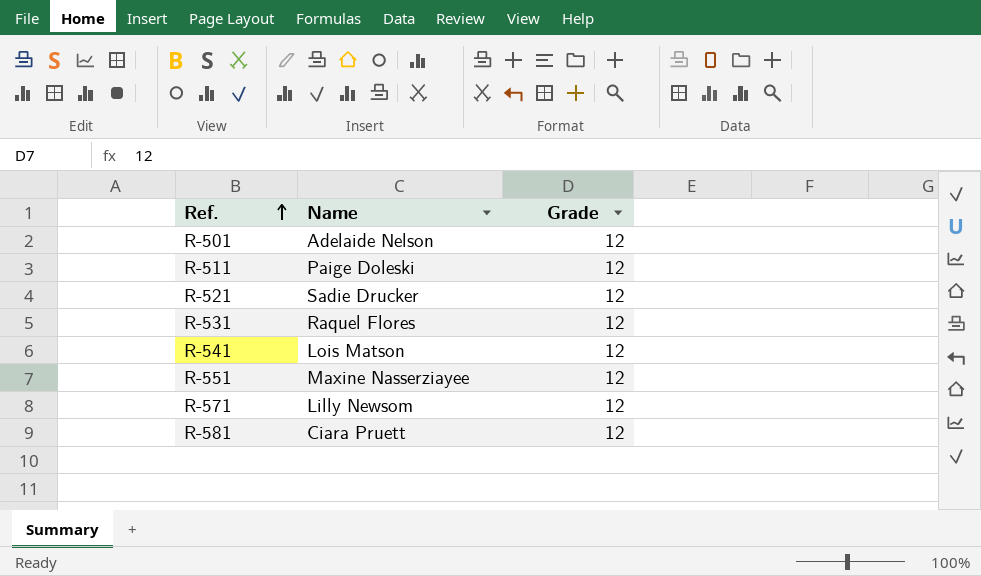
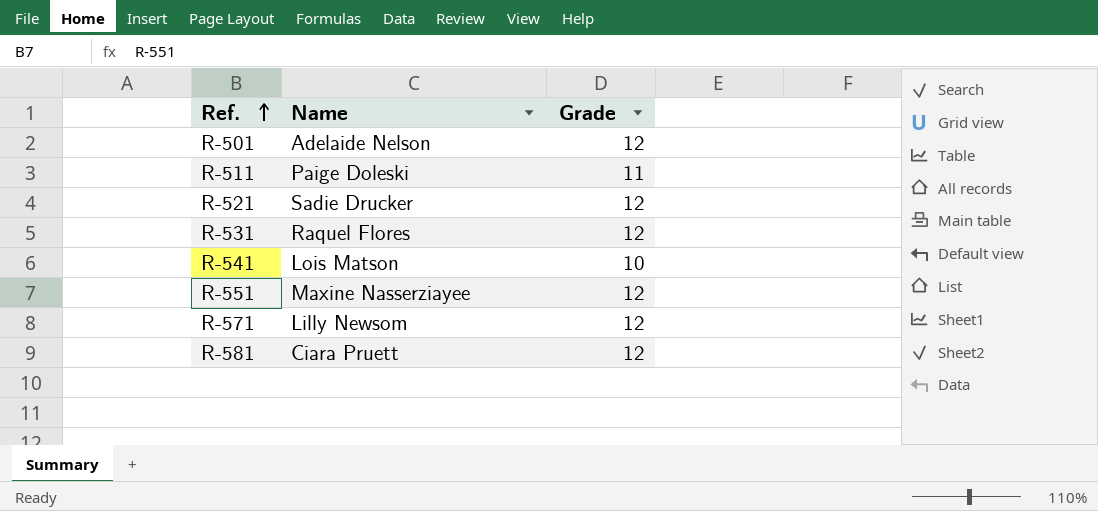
R-511 | Grade: 12 -> 11
R-541 | Grade: 12 -> 10

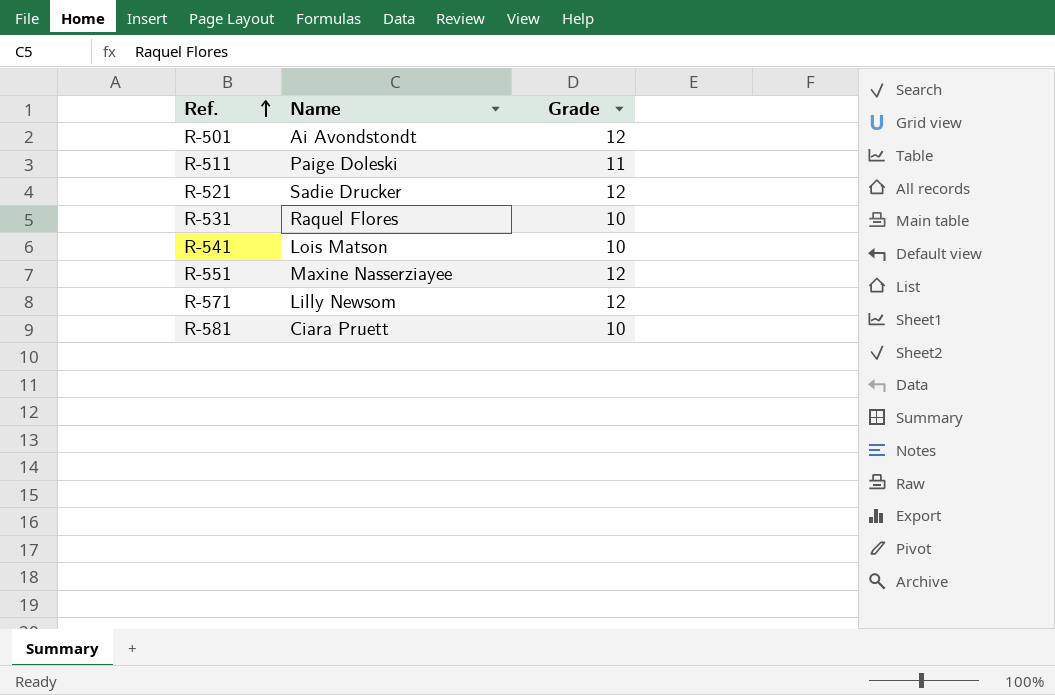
R-501 | Name: Adelaide Nelson -> Ai Avondstondt
R-531 | Grade: 12 -> 10
R-581 | Grade: 12 -> 10

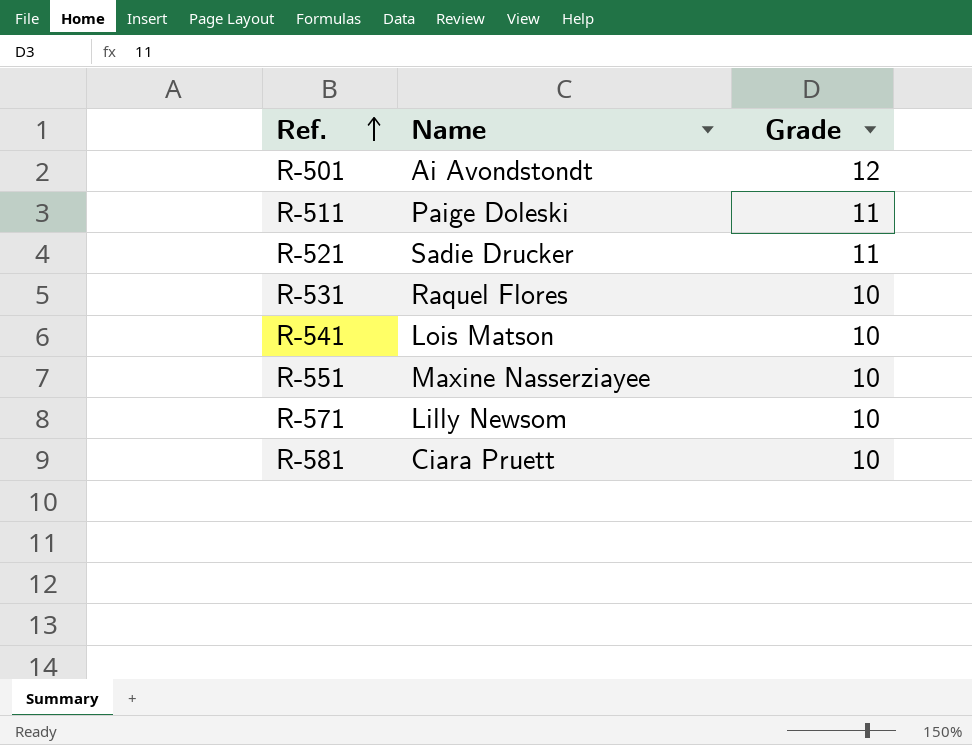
R-521 | Grade: 12 -> 11
R-551 | Grade: 12 -> 10
R-571 | Grade: 12 -> 10

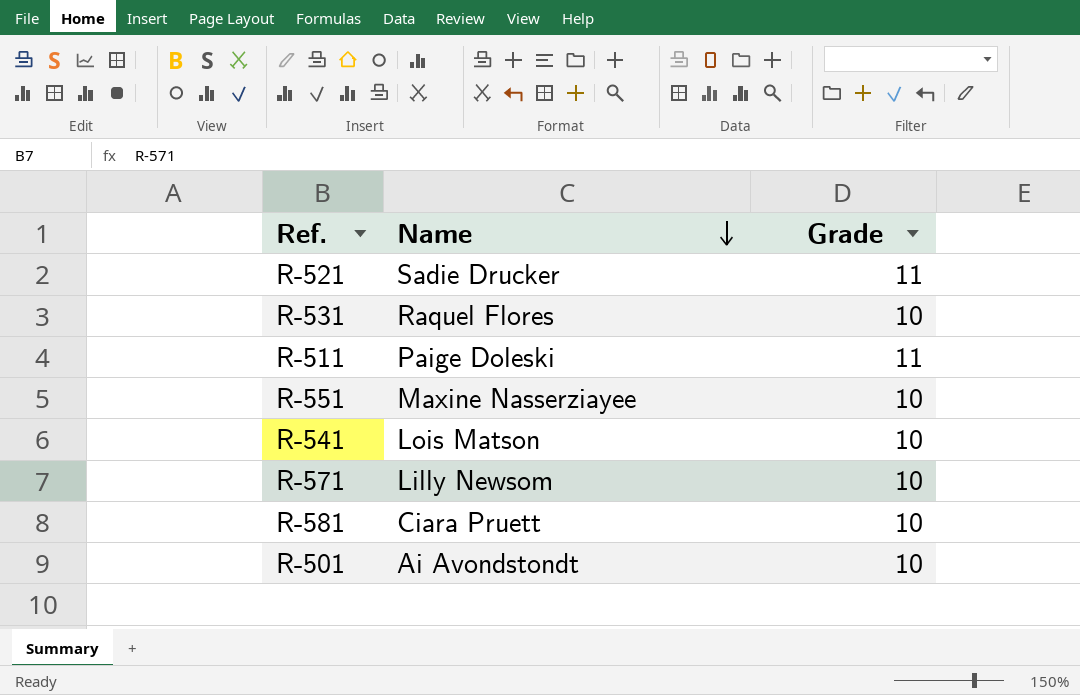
row order: Ref. ascending -> Name descending
R-501 | Grade: 12 -> 10

